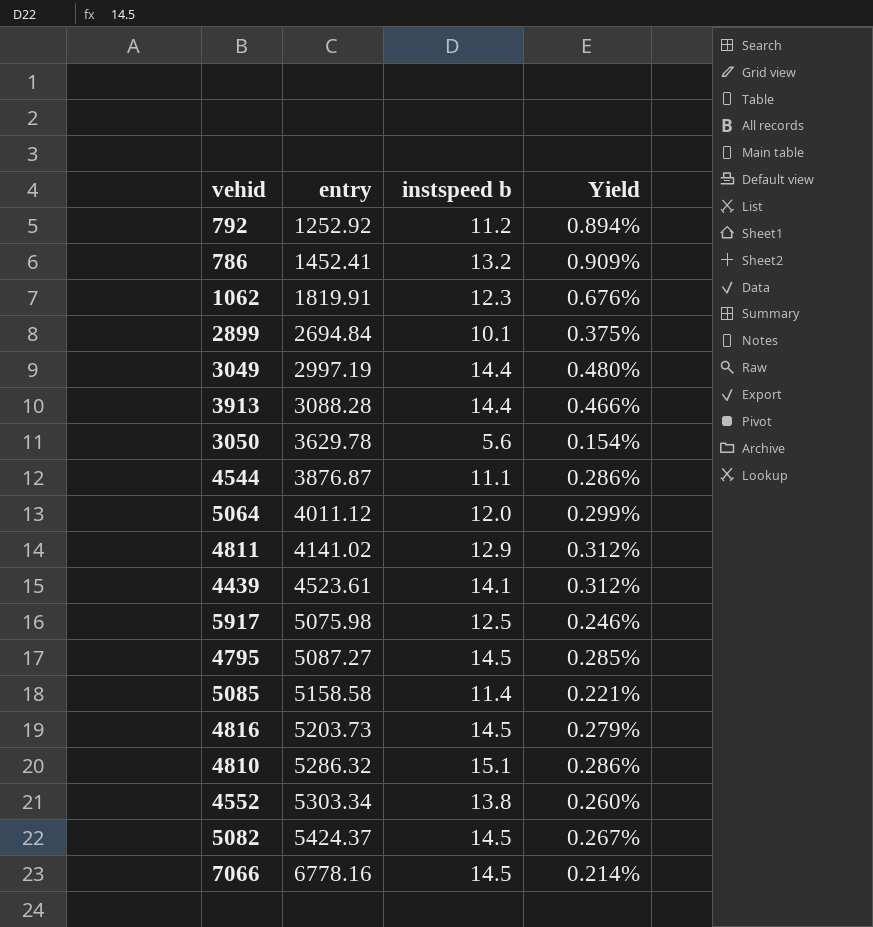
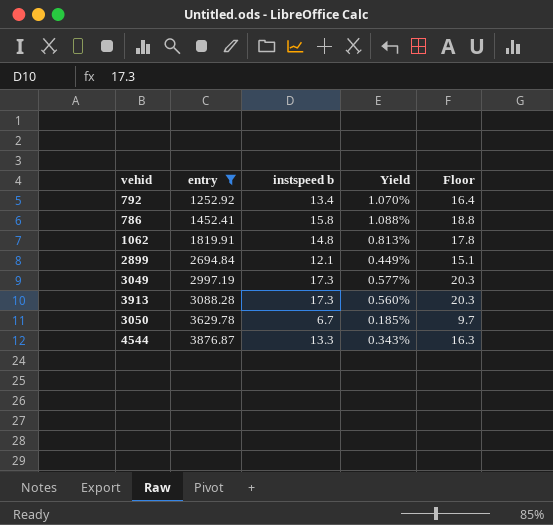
filter: none -> entry <= 3876.87
column Floor | formula: none -> [instspeed b] + 3
792 | instspeed b: 11.2 -> 13.4
792 | Yield: 0.894% -> 1.070%
786 | instspeed b: 13.2 -> 15.8
786 | Yield: 0.909% -> 1.088%
1062 | instspeed b: 12.3 -> 14.8
1062 | Yield: 0.676% -> 0.813%
2899 | instspeed b: 10.1 -> 12.1
2899 | Yield: 0.375% -> 0.449%
3049 | instspeed b: 14.4 -> 17.3
3049 | Yield: 0.480% -> 0.577%
3913 | instspeed b: 14.4 -> 17.3
3913 | Yield: 0.466% -> 0.560%
3050 | instspeed b: 5.6 -> 6.7
3050 | Yield: 0.154% -> 0.185%
4544 | instspeed b: 11.1 -> 13.3
4544 | Yield: 0.286% -> 0.343%

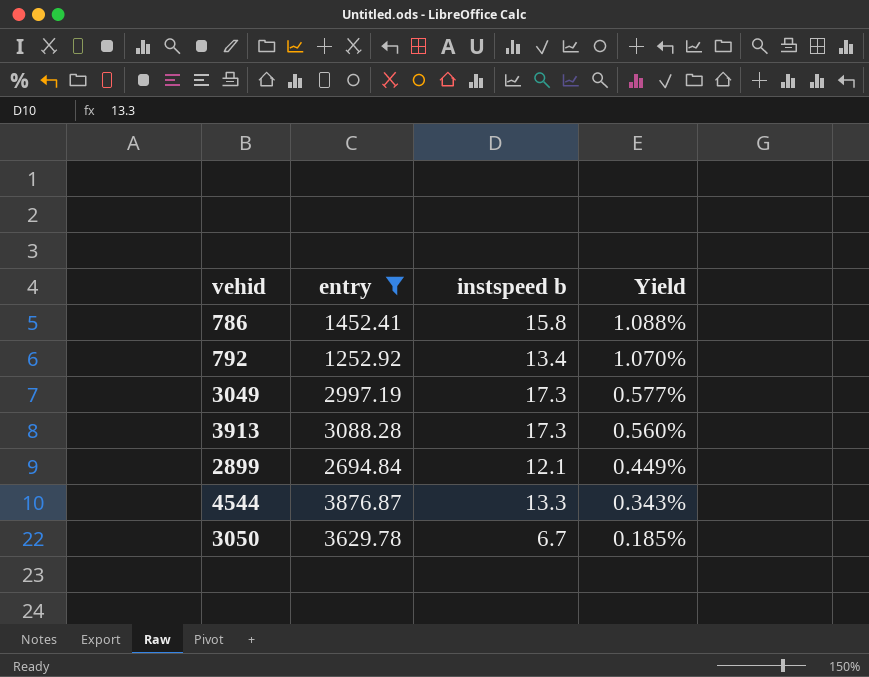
row order: entry ascending -> Yield descending
column Floor | formula: [instspeed b] + 3 -> none
row 1062: 1819.91 | 14.8 | 0.813% | 17.8 -> none

